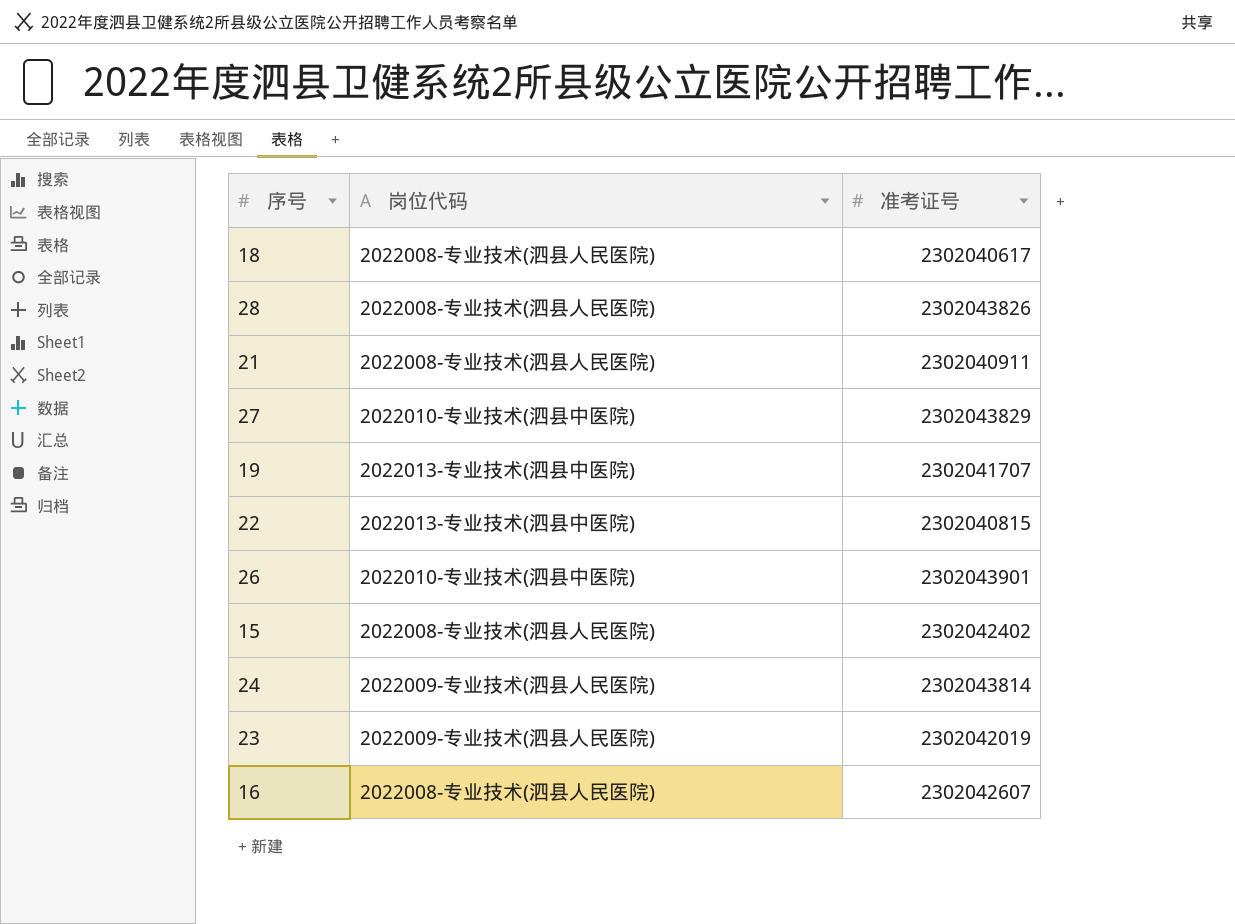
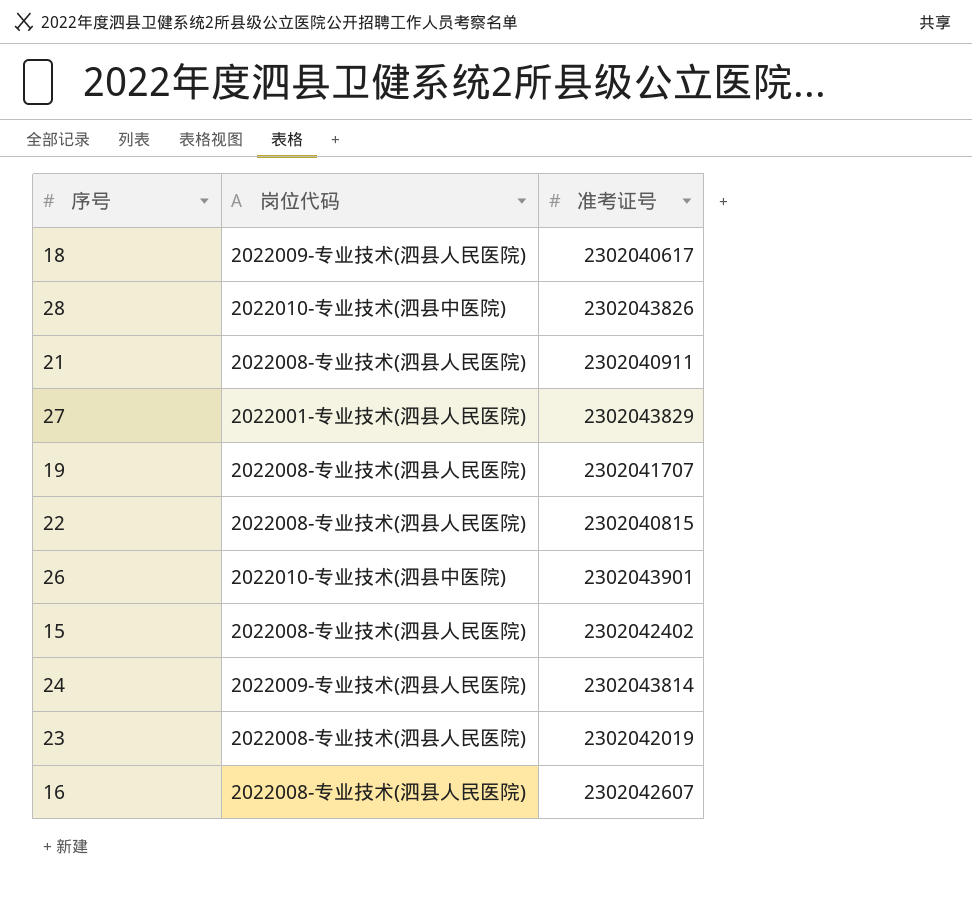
18 | 岗位代码: 2022008-专业技术(泗县人民医院) -> 2022009-专业技术(泗县人民医院)
28 | 岗位代码: 2022008-专业技术(泗县人民医院) -> 2022010-专业技术(泗县中医院)
27 | 岗位代码: 2022010-专业技术(泗县中医院) -> 2022001-专业技术(泗县人民医院)
19 | 岗位代码: 2022013-专业技术(泗县中医院) -> 2022008-专业技术(泗县人民医院)
22 | 岗位代码: 2022013-专业技术(泗县中医院) -> 2022008-专业技术(泗县人民医院)
23 | 岗位代码: 2022009-专业技术(泗县人民医院) -> 2022008-专业技术(泗县人民医院)

